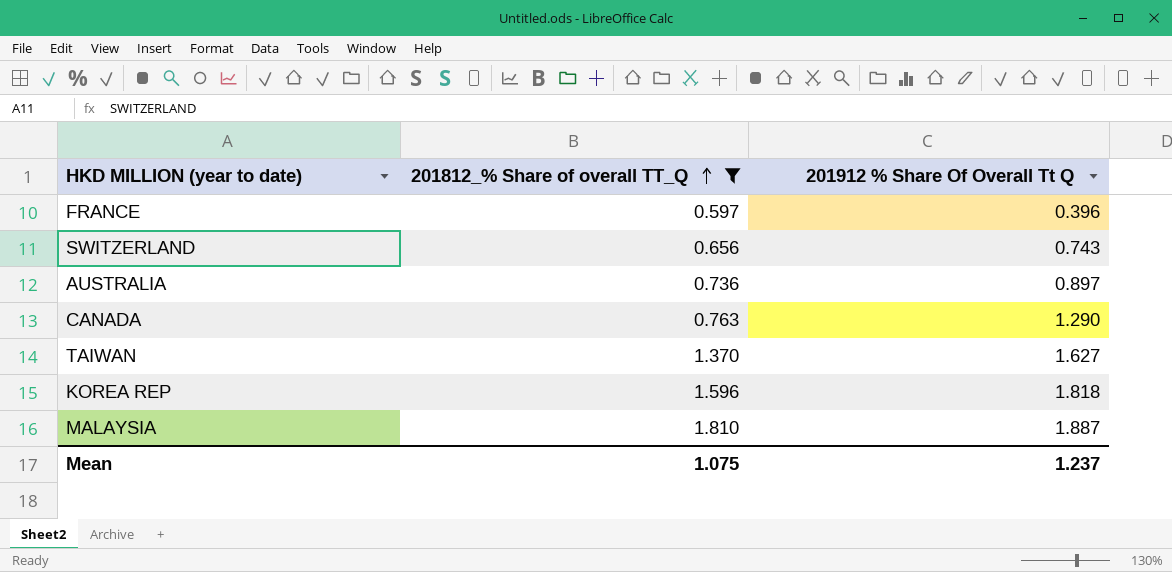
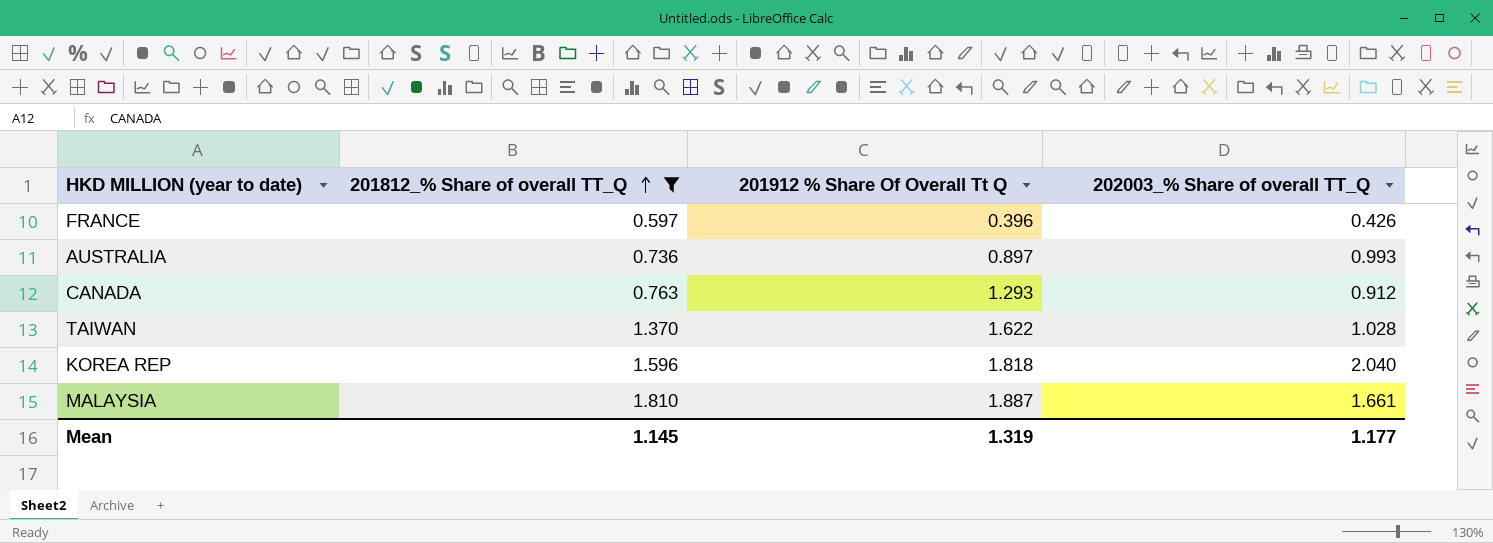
column 202003_% Share of overall TT_Q | position: none -> 4
row SWITZERLAND: 0.656 | 0.743 -> none
CANADA | 201912 % Share Of Overall Tt Q: 1.290 -> 1.293
TAIWAN | 201912 % Share Of Overall Tt Q: 1.627 -> 1.622
Mean | 201812_% Share of overall TT_Q: 1.075 -> 1.145
Mean | 201912 % Share Of Overall Tt Q: 1.237 -> 1.319

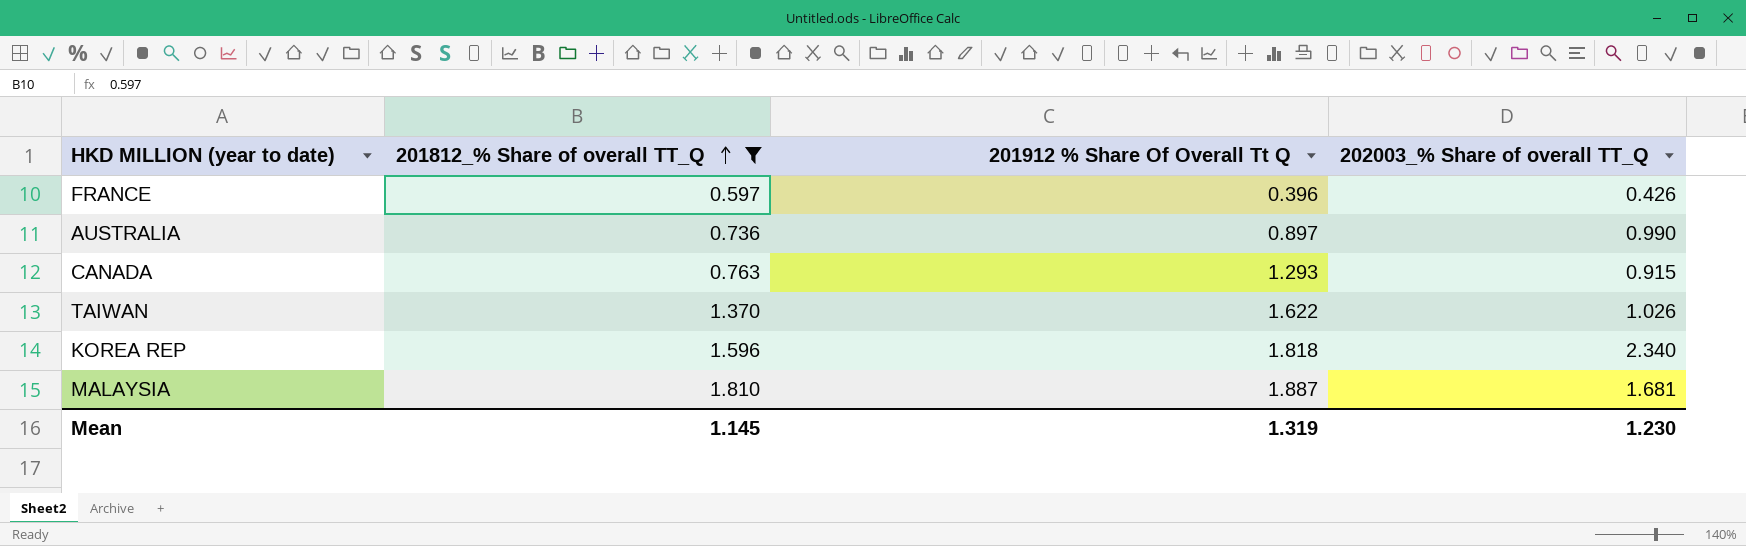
AUSTRALIA | 202003_% Share of overall TT_Q: 0.993 -> 0.990
CANADA | 202003_% Share of overall TT_Q: 0.912 -> 0.915
TAIWAN | 202003_% Share of overall TT_Q: 1.028 -> 1.026
KOREA REP | 202003_% Share of overall TT_Q: 2.040 -> 2.340
MALAYSIA | 202003_% Share of overall TT_Q: 1.661 -> 1.681
Mean | 202003_% Share of overall TT_Q: 1.177 -> 1.230

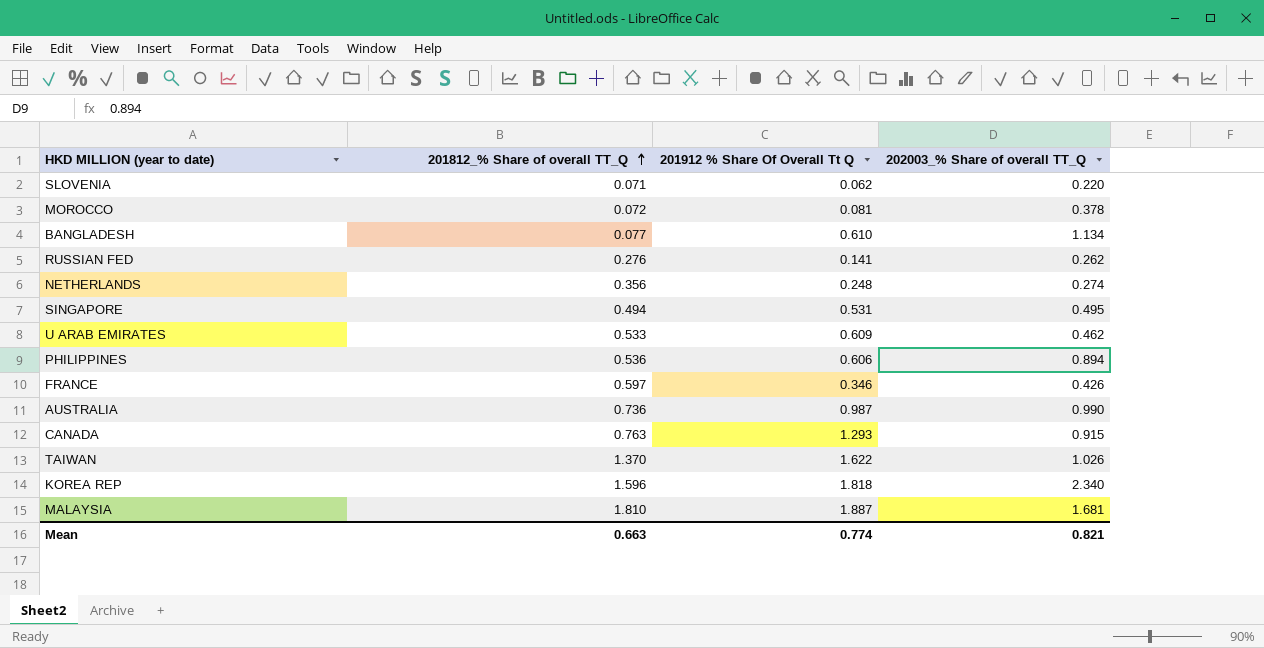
filter: 201812_% Share of overall TT_Q >= 0.597 -> none
FRANCE | 201912 % Share Of Overall Tt Q: 0.396 -> 0.346
AUSTRALIA | 201912 % Share Of Overall Tt Q: 0.897 -> 0.987
Mean | 201812_% Share of overall TT_Q: 1.145 -> 0.663
Mean | 201912 % Share Of Overall Tt Q: 1.319 -> 0.774
Mean | 202003_% Share of overall TT_Q: 1.230 -> 0.821

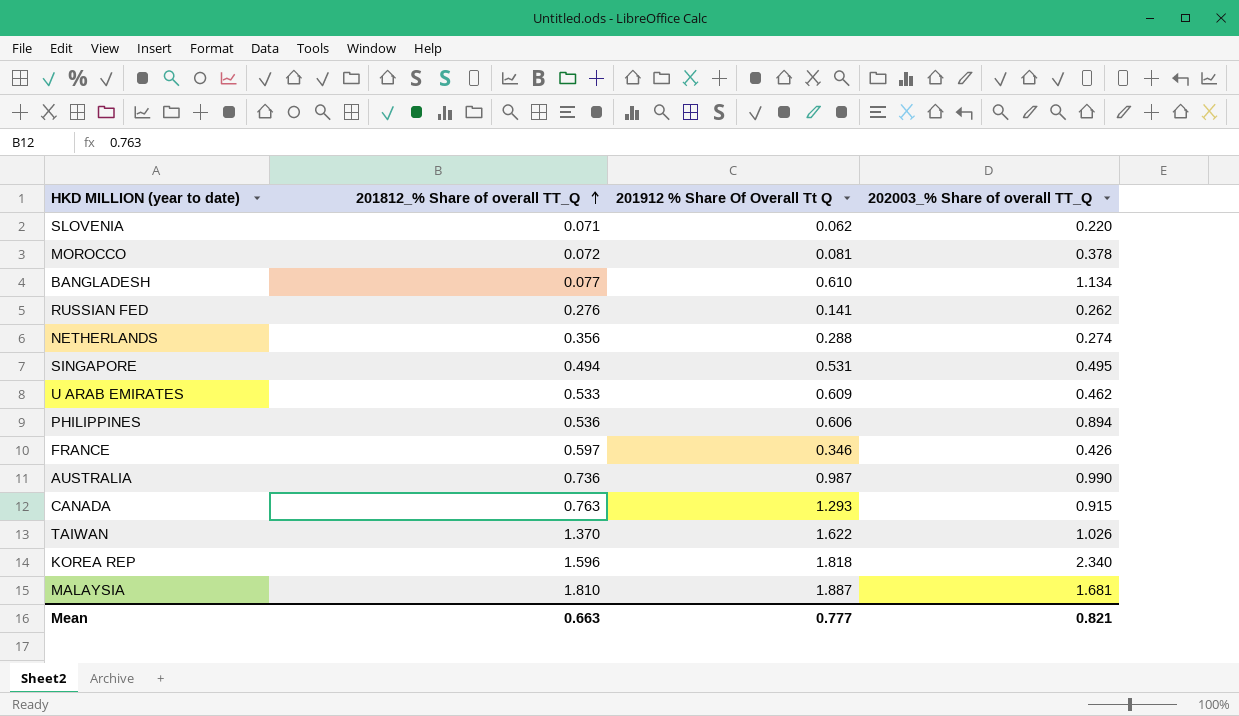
NETHERLANDS | 201912 % Share Of Overall Tt Q: 0.248 -> 0.288
Mean | 201912 % Share Of Overall Tt Q: 0.774 -> 0.777

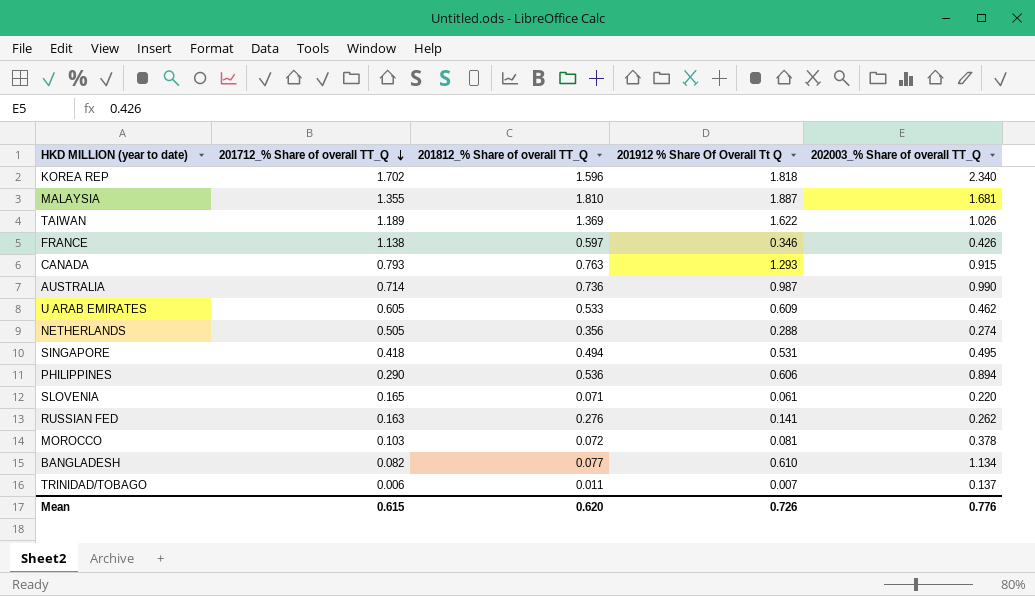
row order: 201812_% Share of overall TT_Q ascending -> 201712_% Share of overall TT_Q descending
column 201712_% Share of overall TT_Q | position: none -> 2
TAIWAN | 201812_% Share of overall TT_Q: 1.370 -> 1.369
SLOVENIA | 201912 % Share Of Overall Tt Q: 0.062 -> 0.061
row TRINIDAD/TOBAGO: none -> 0.006 | 0.011 | 0.007 | 0.137
Mean | 201812_% Share of overall TT_Q: 0.663 -> 0.620
Mean | 201912 % Share Of Overall Tt Q: 0.777 -> 0.726
Mean | 202003_% Share of overall TT_Q: 0.821 -> 0.776

